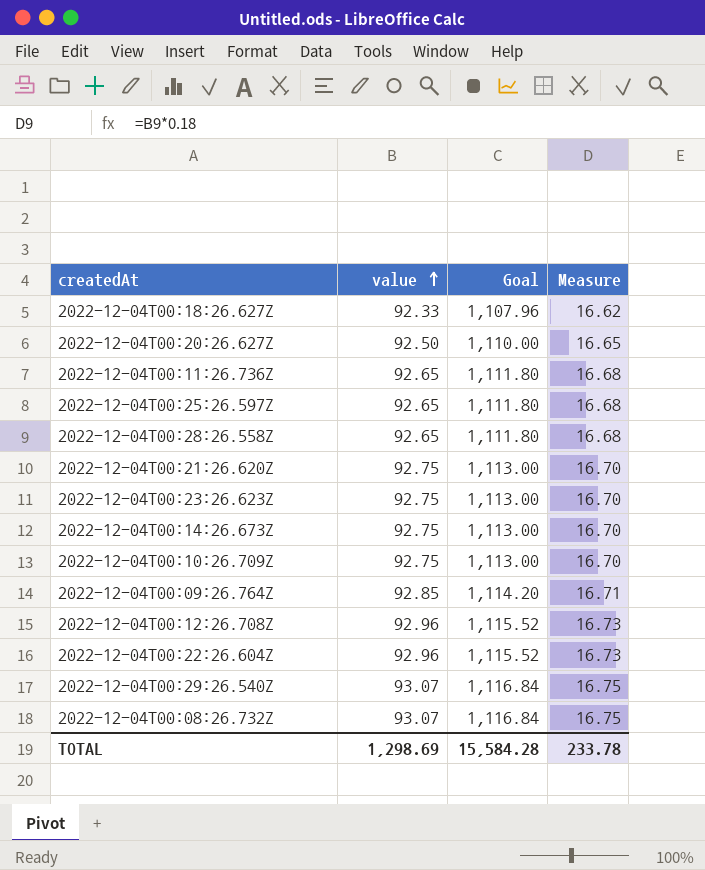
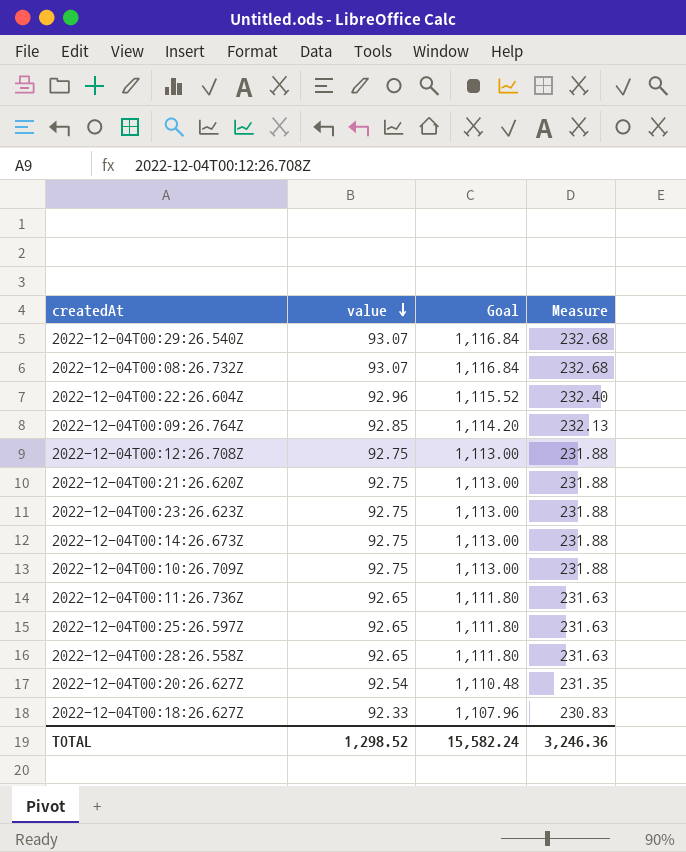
row order: value ascending -> value descending
column Measure | formula: [value] * 0.18 -> [value] * 2.5
2022-12-04T00:12:26.708Z | value: 92.96 -> 92.75
2022-12-04T00:12:26.708Z | Goal: 1,115.52 -> 1,113.00
2022-12-04T00:20:26.627Z | value: 92.50 -> 92.54
2022-12-04T00:20:26.627Z | Goal: 1,110.00 -> 1,110.48
TOTAL | value: 1,298.69 -> 1,298.52
TOTAL | Goal: 15,584.28 -> 15,582.24
TOTAL | Measure: 233.78 -> 3,246.36

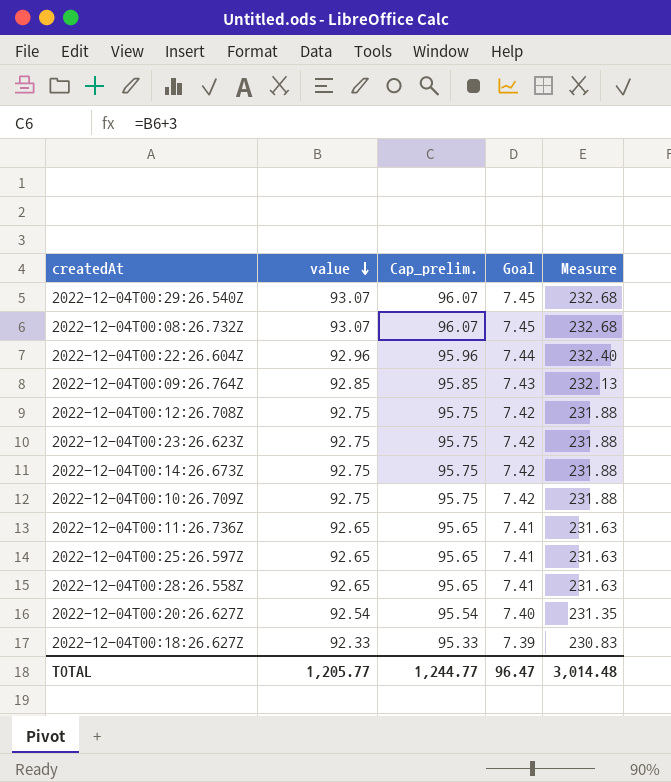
column Cap_prelim. | formula: none -> [value] + 3
column Goal | formula: [value] * 12 -> [value] * 0.08
row 2022-12-04T00:21:26.620Z: 92.75 | 1,113.00 | 231.88 -> none
TOTAL | value: 1,298.52 -> 1,205.77
TOTAL | Goal: 15,582.24 -> 96.47
TOTAL | Measure: 3,246.36 -> 3,014.48

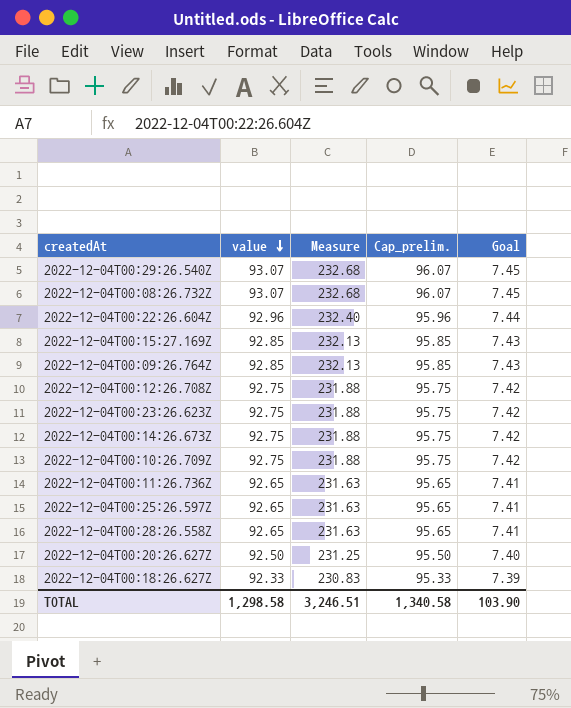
column Measure | position: 5 -> 3
row 2022-12-04T00:15:27.169Z: none -> 92.85 | 232.13 | 95.85 | 7.43
2022-12-04T00:20:26.627Z | value: 92.54 -> 92.50
2022-12-04T00:20:26.627Z | Measure: 231.35 -> 231.25
2022-12-04T00:20:26.627Z | Cap_prelim.: 95.54 -> 95.50
TOTAL | value: 1,205.77 -> 1,298.58
TOTAL | Measure: 3,014.48 -> 3,246.51
TOTAL | Cap_prelim.: 1,244.77 -> 1,340.58
TOTAL | Goal: 96.47 -> 103.90

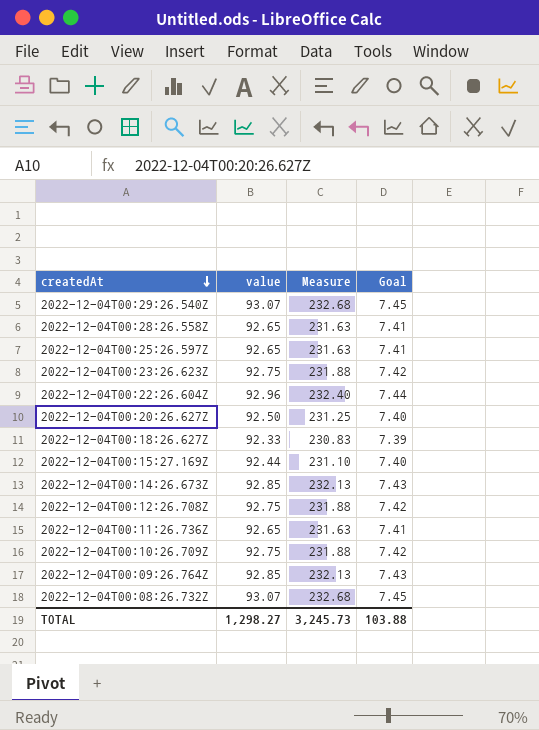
row order: value descending -> createdAt descending
column Cap_prelim. | formula: [value] + 3 -> none
2022-12-04T00:15:27.169Z | value: 92.85 -> 92.44
2022-12-04T00:15:27.169Z | Measure: 232.13 -> 231.10
2022-12-04T00:15:27.169Z | Goal: 7.43 -> 7.40
2022-12-04T00:14:26.673Z | value: 92.75 -> 92.85
2022-12-04T00:14:26.673Z | Measure: 231.88 -> 232.13
2022-12-04T00:14:26.673Z | Goal: 7.42 -> 7.43
TOTAL | value: 1,298.58 -> 1,298.27
TOTAL | Measure: 3,246.51 -> 3,245.73
TOTAL | Goal: 103.90 -> 103.88

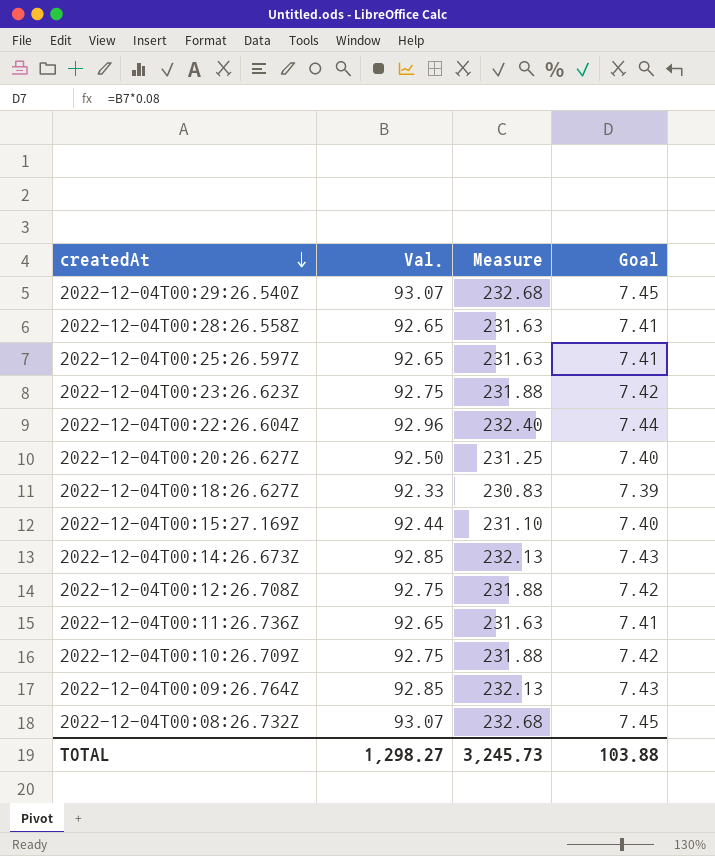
column name: value -> Val.

